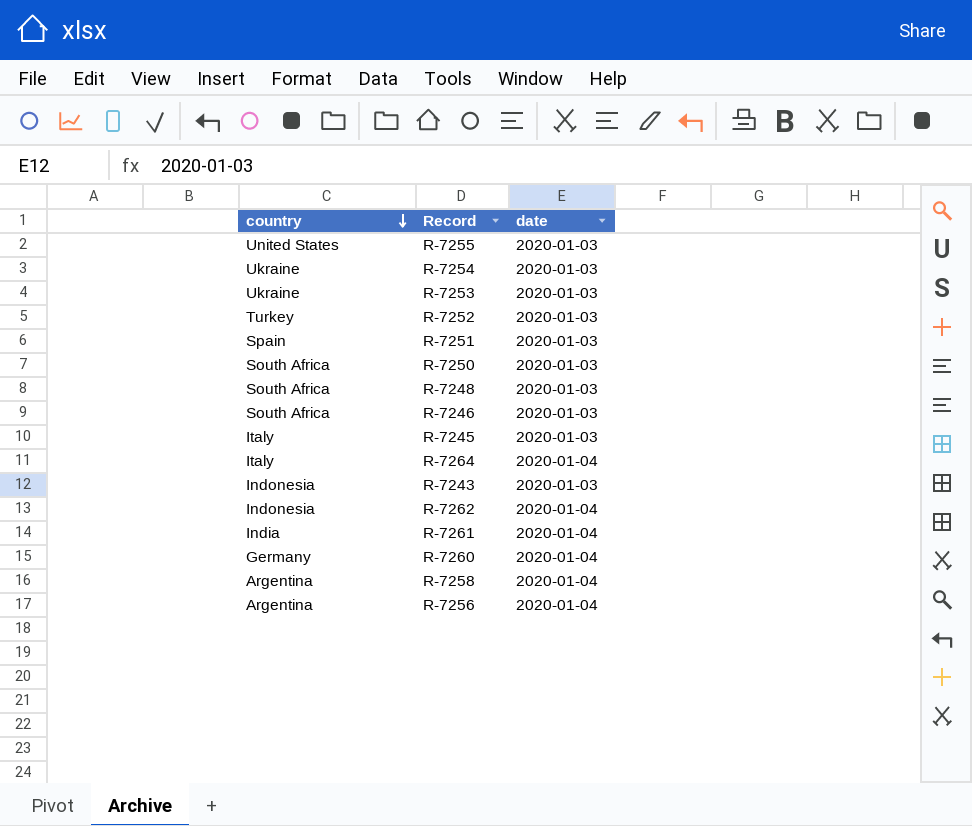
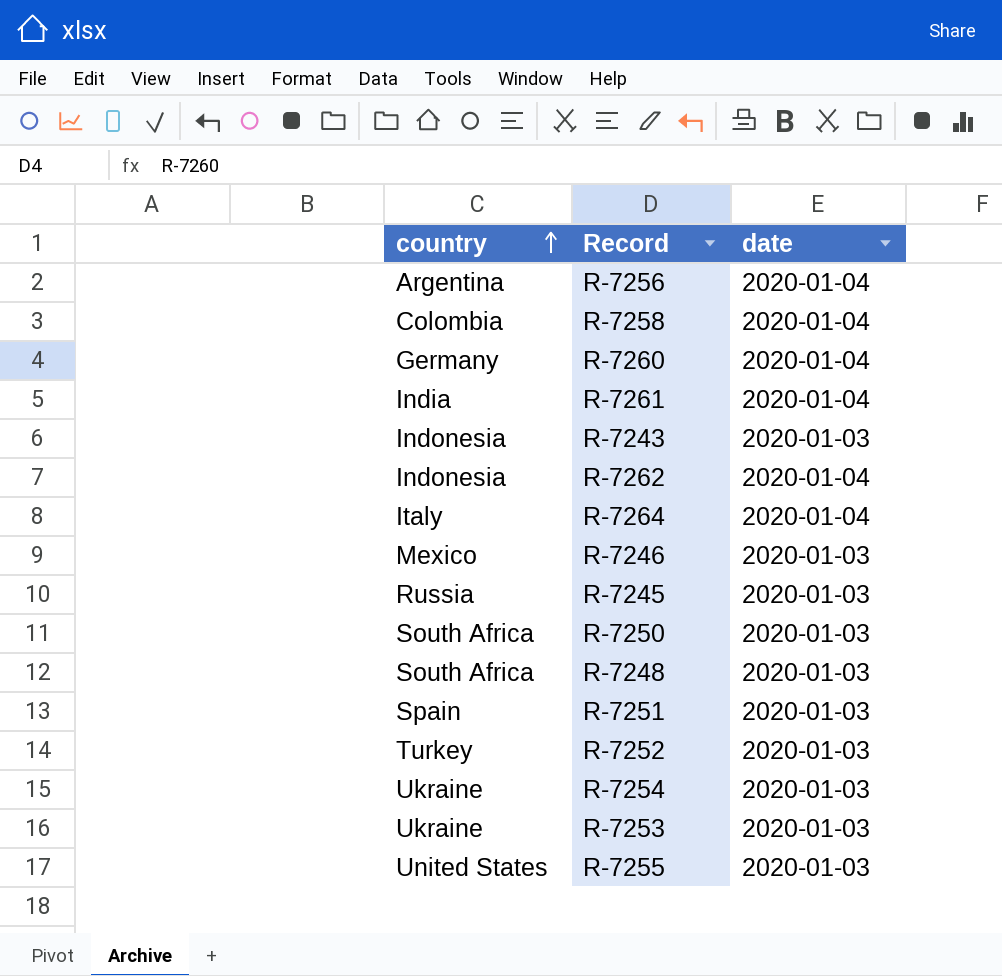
row order: country descending -> country ascending
R-7258 | country: Argentina -> Colombia
R-7246 | country: South Africa -> Mexico
R-7245 | country: Italy -> Russia

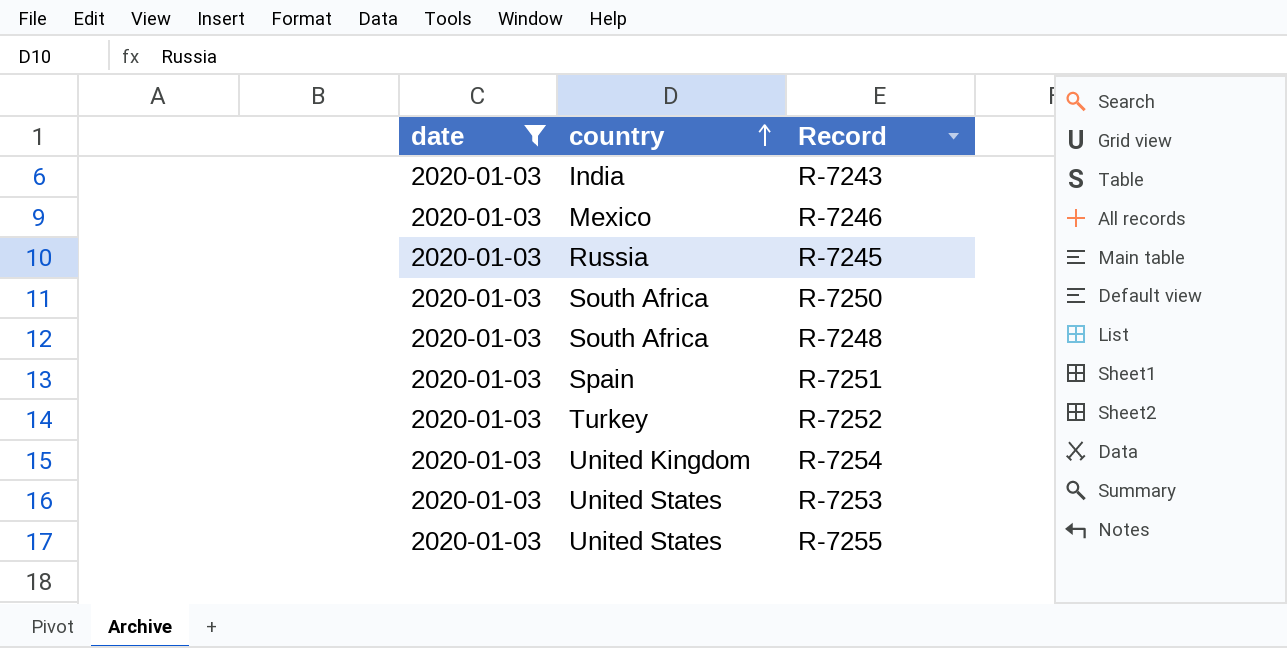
filter: none -> date = 2020-01-03
column date | position: 3 -> 1
R-7243 | country: Indonesia -> India
R-7254 | country: Ukraine -> United Kingdom
R-7253 | country: Ukraine -> United States

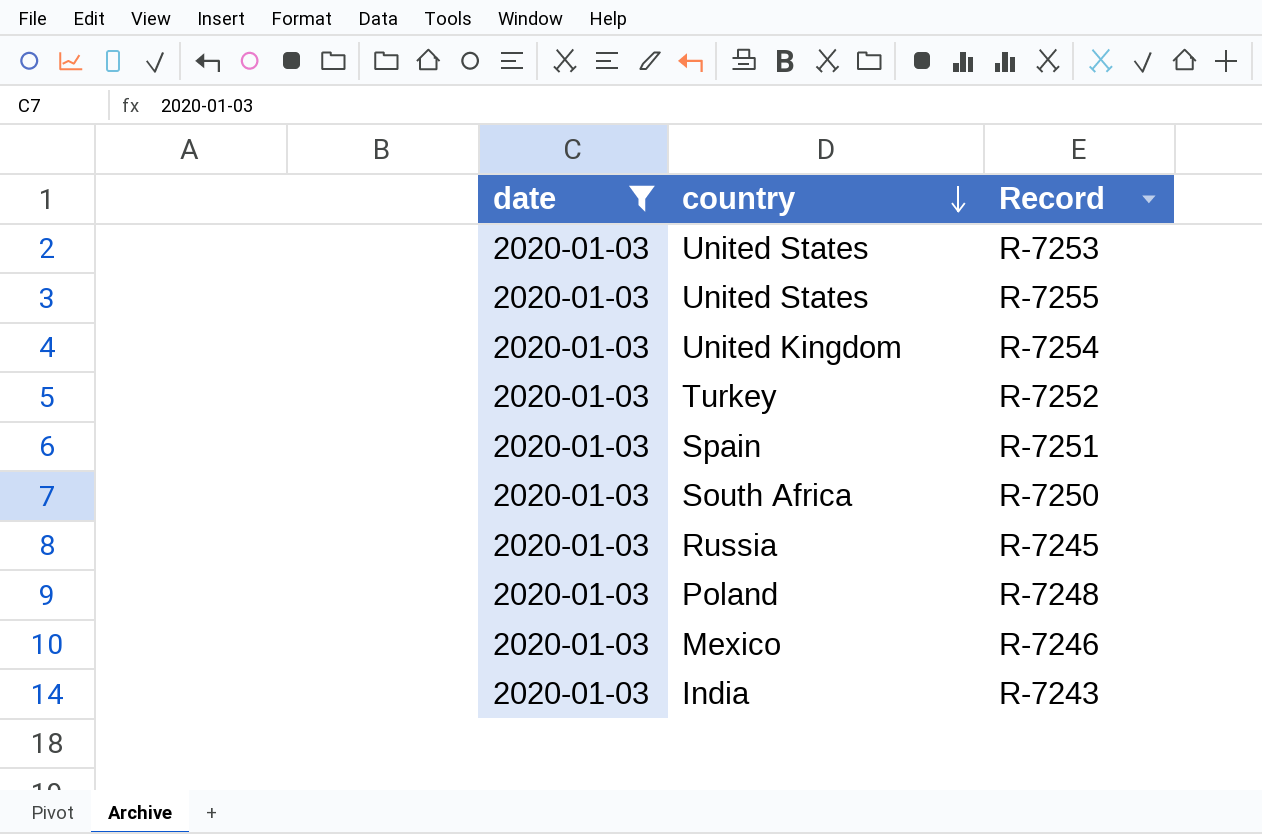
row order: country ascending -> country descending
R-7248 | country: South Africa -> Poland

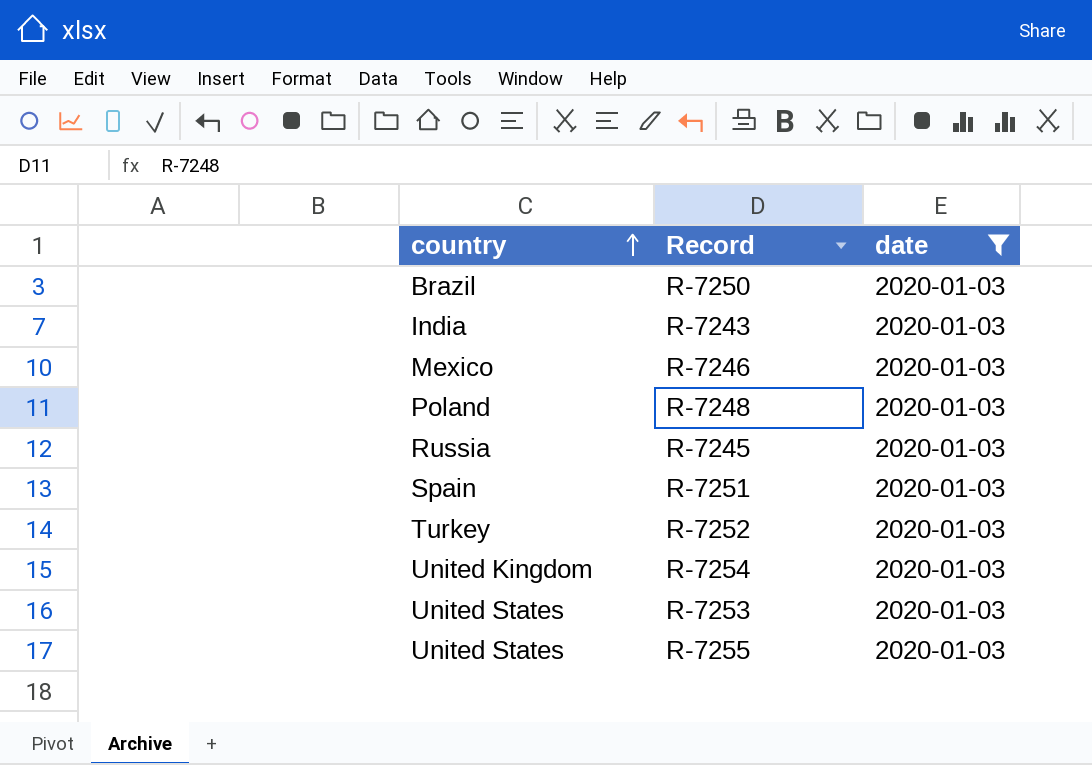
row order: country descending -> country ascending
column date | position: 1 -> 3
R-7250 | country: South Africa -> Brazil

